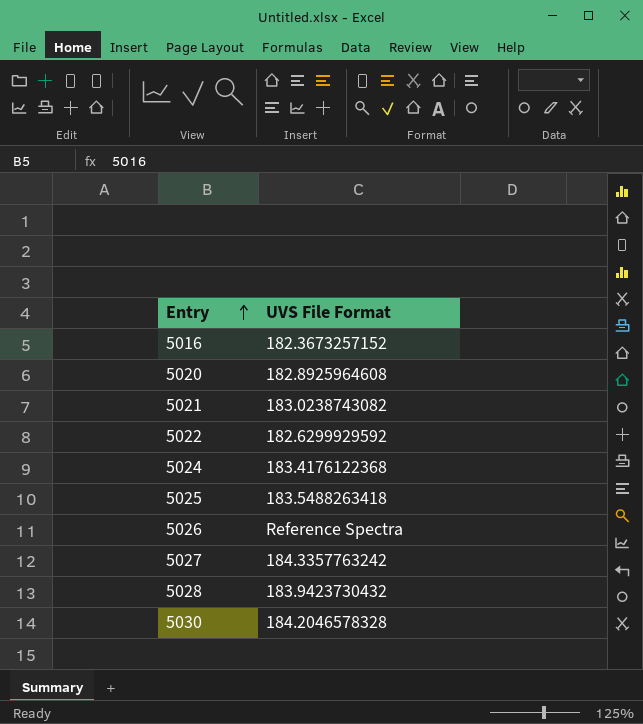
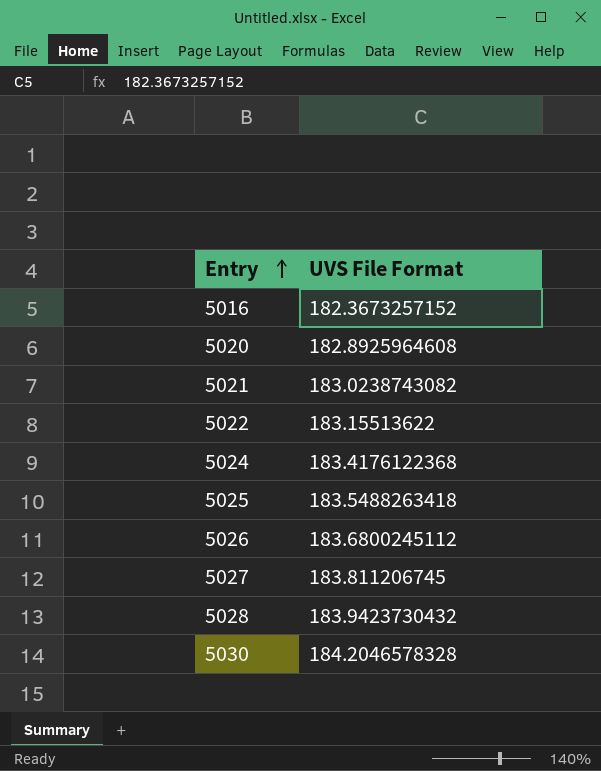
5022 | UVS File Format: 182.6299929592 -> 183.15513622
5026 | UVS File Format: Reference Spectra -> 183.6800245112
5027 | UVS File Format: 184.3357763242 -> 183.811206745

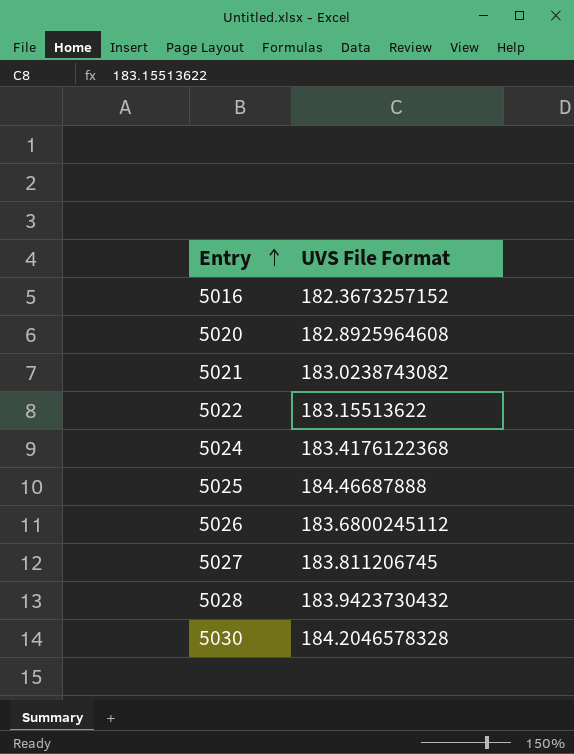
5025 | UVS File Format: 183.5488263418 -> 184.46687888

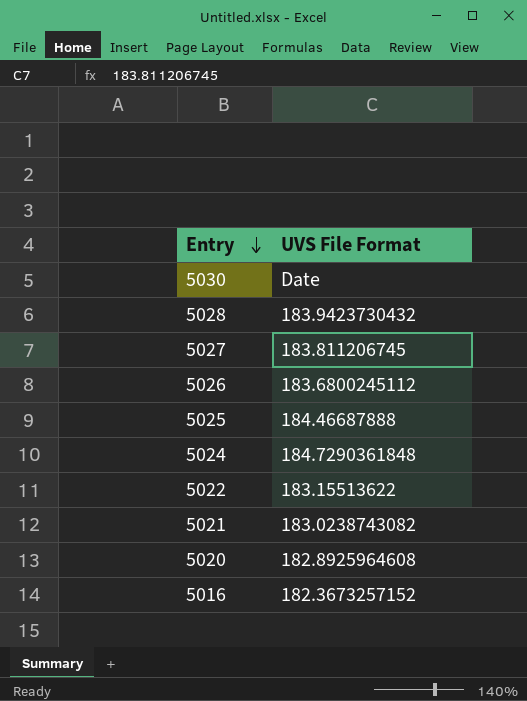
row order: Entry ascending -> Entry descending
5030 | UVS File Format: 184.2046578328 -> Date
5024 | UVS File Format: 183.4176122368 -> 184.7290361848

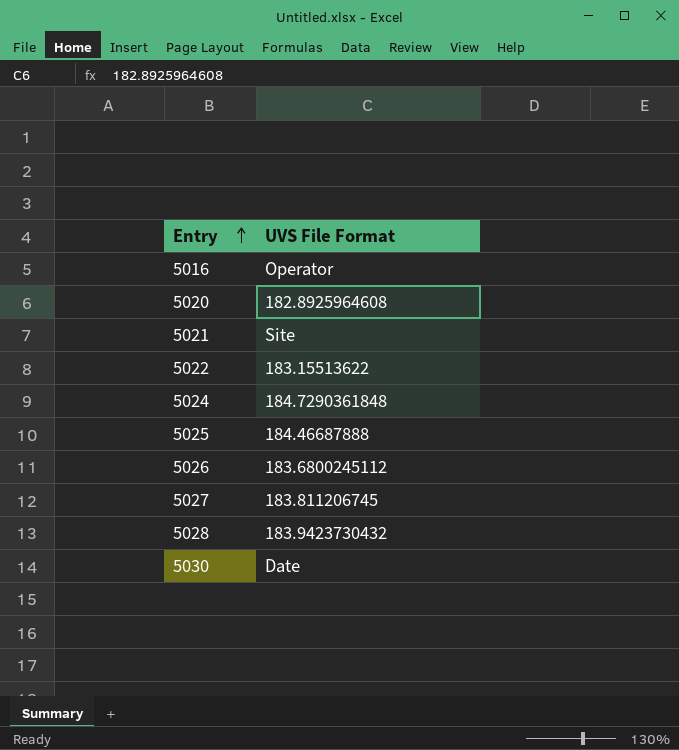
row order: Entry descending -> Entry ascending
5016 | UVS File Format: 182.3673257152 -> Operator
5021 | UVS File Format: 183.0238743082 -> Site

